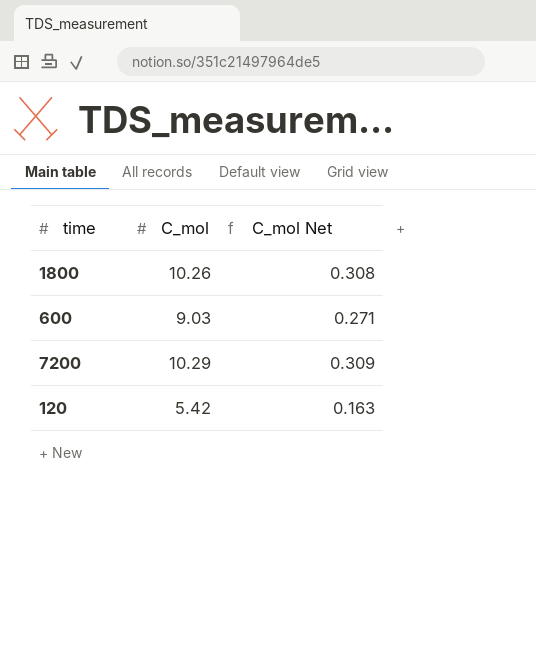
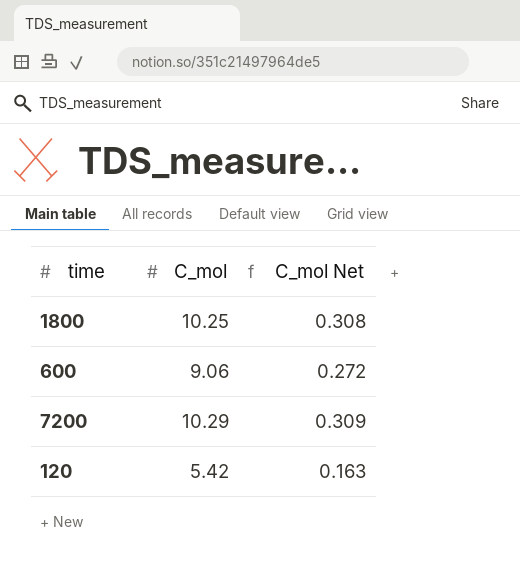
1800 | C_mol: 10.26 -> 10.25
600 | C_mol: 9.03 -> 9.06
600 | C_mol Net: 0.271 -> 0.272

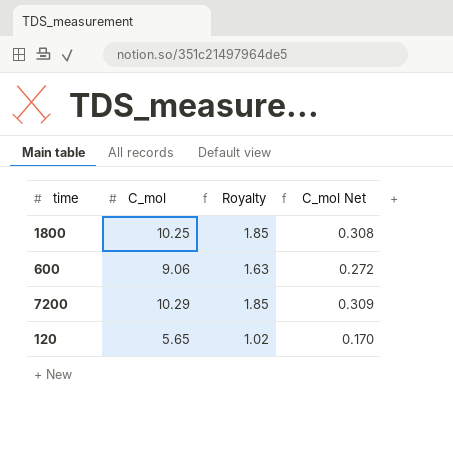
column Royalty | formula: none -> [C_mol] * 0.18
120 | C_mol: 5.42 -> 5.65
120 | C_mol Net: 0.163 -> 0.170

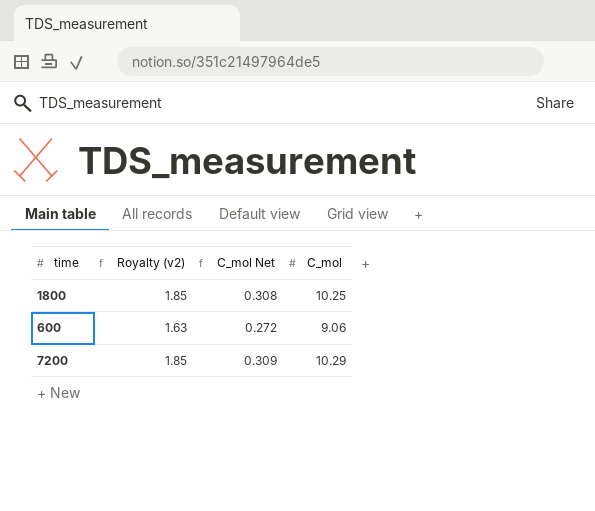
column name: Royalty -> Royalty (v2)
column C_mol | position: 2 -> 4
row 120: 5.65 | 1.02 | 0.170 -> none

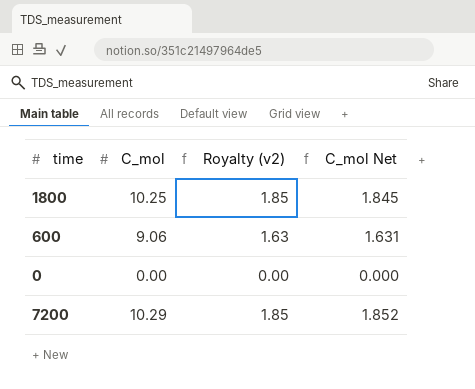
column C_mol | position: 4 -> 2
column C_mol Net | formula: [C_mol] * 0.03 -> [C_mol] * 0.18
row 0: none -> 0.00 | 0.00 | 0.000

